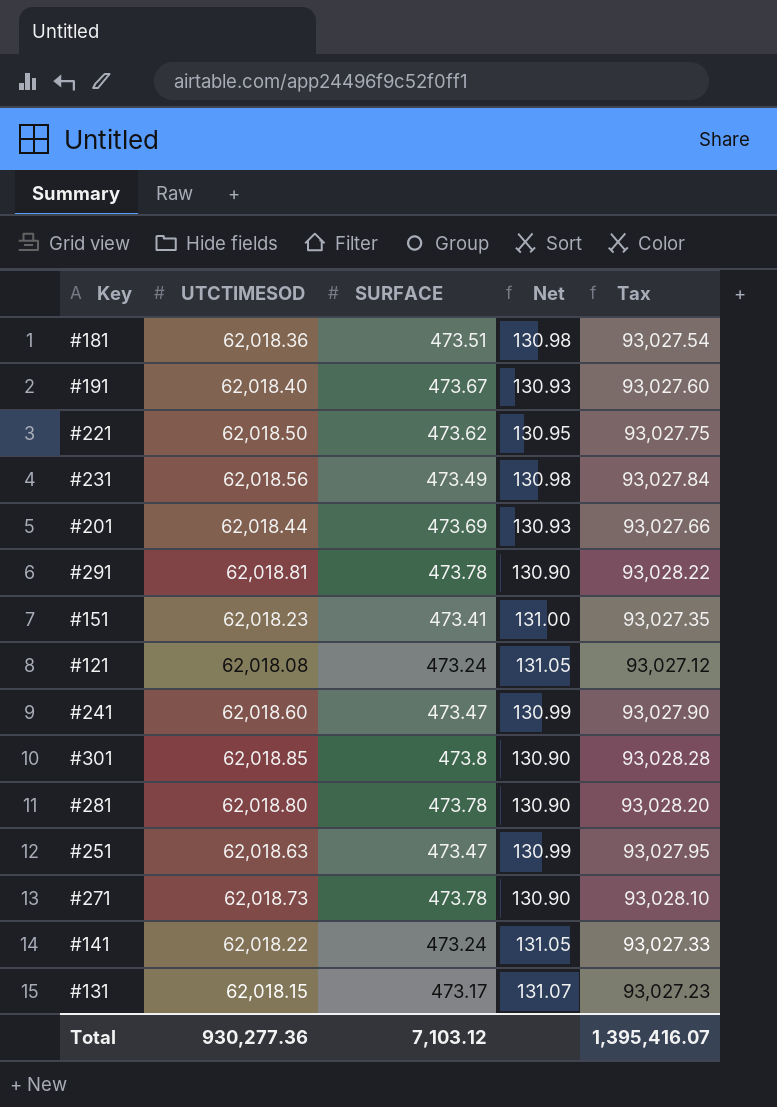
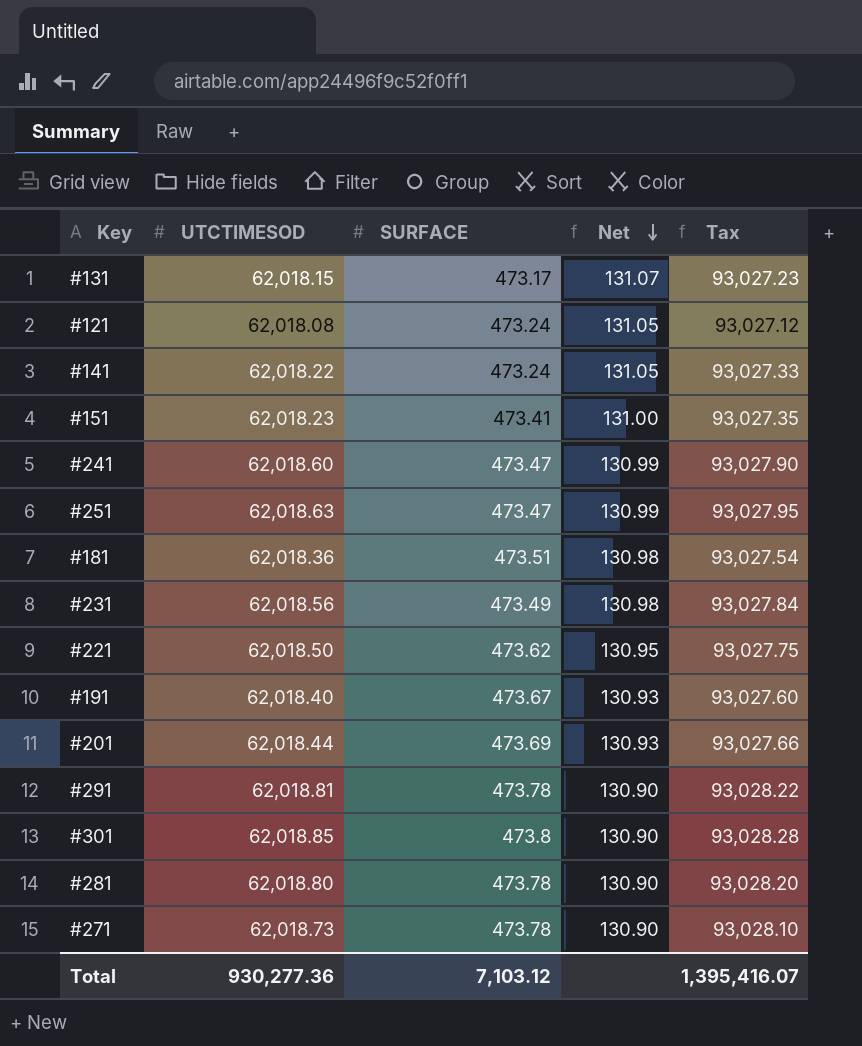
row order: none -> Net descending

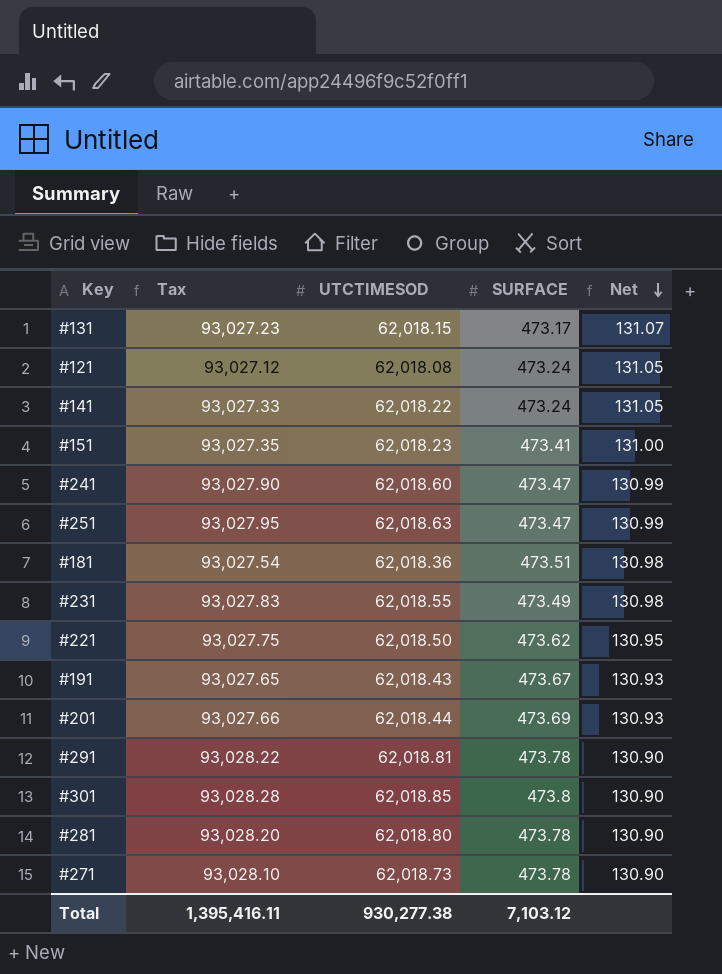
column Tax | position: 5 -> 2
#231 | Tax: 93,027.84 -> 93,027.83
#231 | UTCTIMESOD: 62,018.56 -> 62,018.55
#191 | Tax: 93,027.60 -> 93,027.65
#191 | UTCTIMESOD: 62,018.40 -> 62,018.43
Total | Tax: 1,395,416.07 -> 1,395,416.11
Total | UTCTIMESOD: 930,277.36 -> 930,277.38

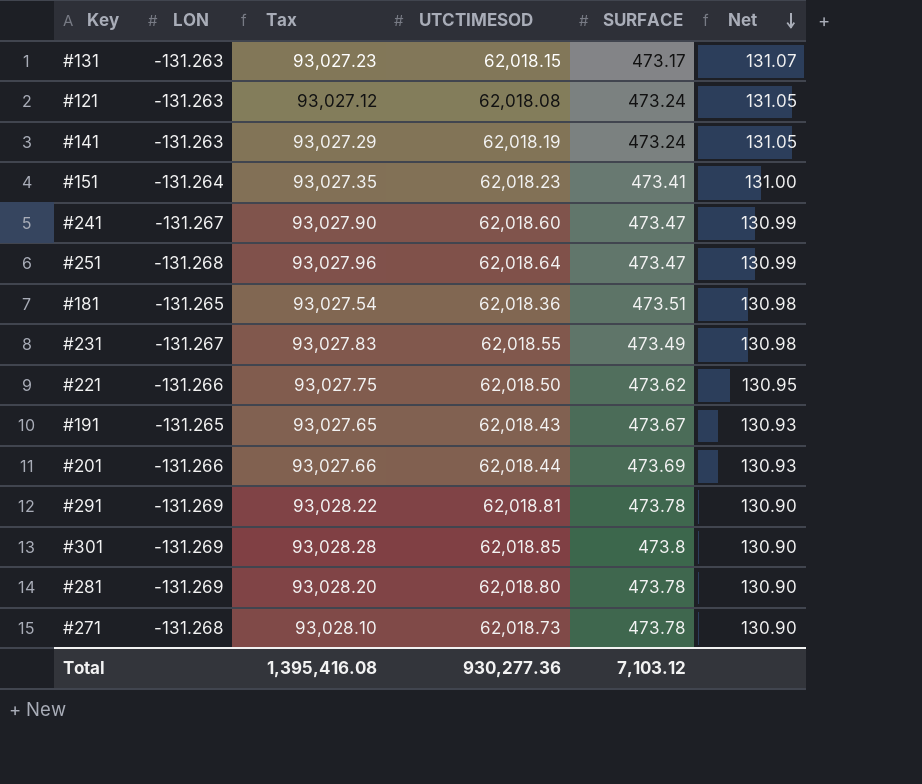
column LON | position: none -> 2
#141 | Tax: 93,027.33 -> 93,027.29
#141 | UTCTIMESOD: 62,018.22 -> 62,018.19
#251 | Tax: 93,027.95 -> 93,027.96
#251 | UTCTIMESOD: 62,018.63 -> 62,018.64
Total | Tax: 1,395,416.11 -> 1,395,416.08
Total | UTCTIMESOD: 930,277.38 -> 930,277.36

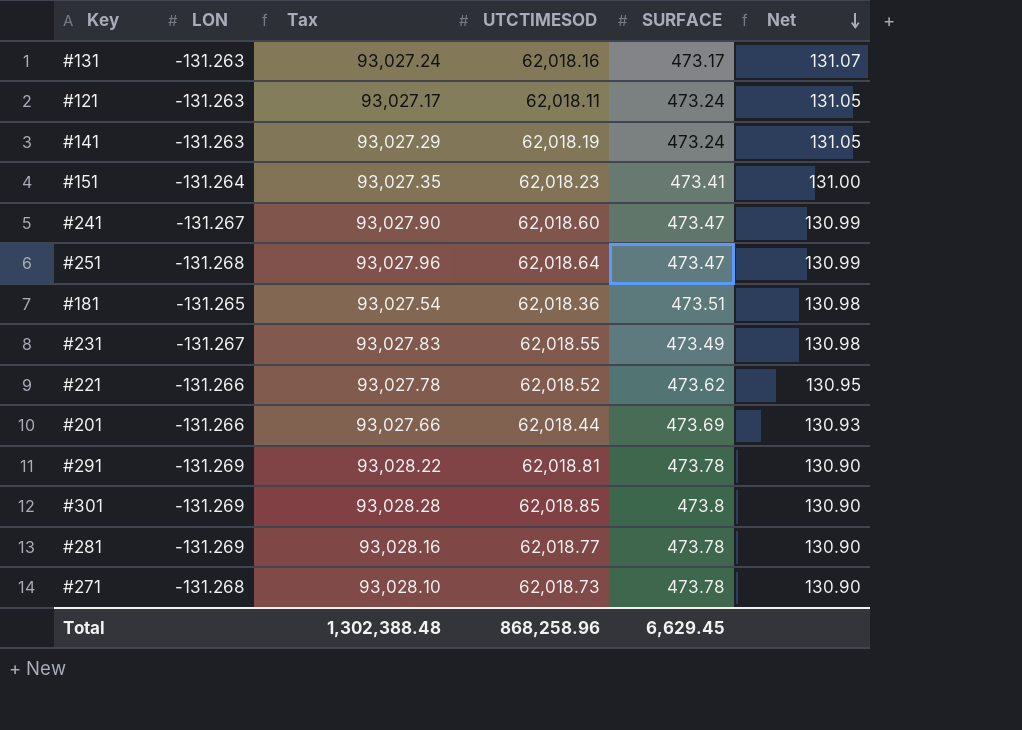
row #191: -131.265 | 93,027.65 | 62,018.43 | 473.67 | 130.93 -> none
#131 | Tax: 93,027.23 -> 93,027.24
#131 | UTCTIMESOD: 62,018.15 -> 62,018.16
#121 | Tax: 93,027.12 -> 93,027.17
#121 | UTCTIMESOD: 62,018.08 -> 62,018.11
#221 | Tax: 93,027.75 -> 93,027.78
#221 | UTCTIMESOD: 62,018.50 -> 62,018.52
#281 | Tax: 93,028.20 -> 93,028.16
#281 | UTCTIMESOD: 62,018.80 -> 62,018.77
Total | Tax: 1,395,416.08 -> 1,302,388.48
Total | UTCTIMESOD: 930,277.36 -> 868,258.96
Total | SURFACE: 7,103.12 -> 6,629.45

